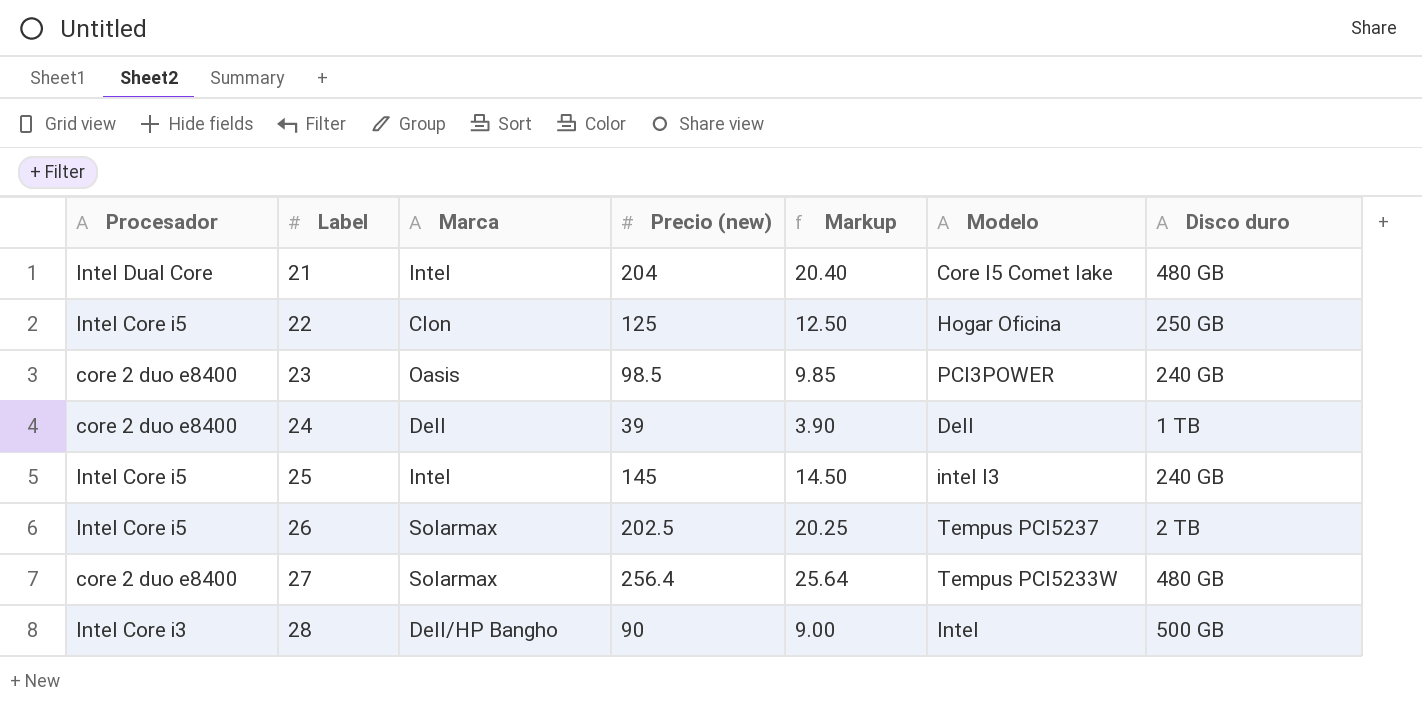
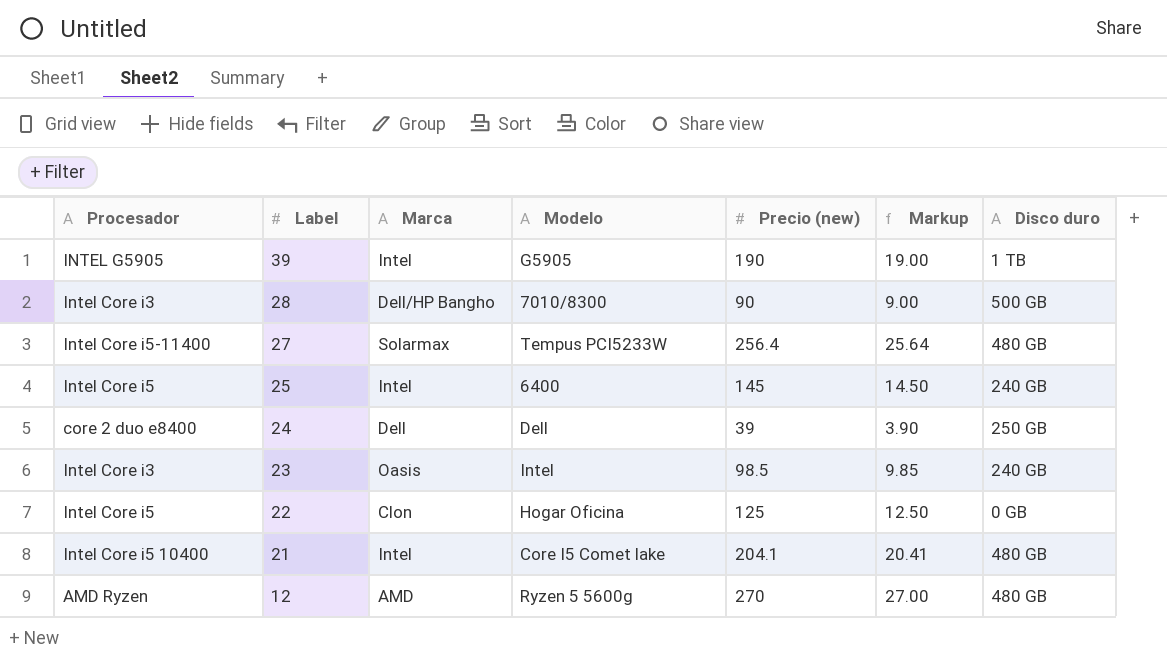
row order: Label ascending -> Label descending
column Modelo | position: 6 -> 4
row 26: Intel Core i5 | Solarmax | 202.5 | 20.25 | Tempus PCI5237 | 2 TB -> none
row 39: none -> INTEL G5905 | Intel | G5905 | 190 | 19.00 | 1 TB
28 | Modelo: Intel -> 7010/8300
27 | Procesador: core 2 duo e8400 -> Intel Core i5-11400
25 | Modelo: intel I3 -> 6400
24 | Disco duro: 1 TB -> 250 GB
23 | Procesador: core 2 duo e8400 -> Intel Core i3
23 | Modelo: PCI3POWER -> Intel
22 | Disco duro: 250 GB -> 0 GB
21 | Procesador: Intel Dual Core -> Intel Core i5 10400
21 | Precio (new): 204 -> 204.1
21 | Markup: 20.40 -> 20.41
row 12: none -> AMD Ryzen | AMD | Ryzen 5 5600g | 270 | 27.00 | 480 GB

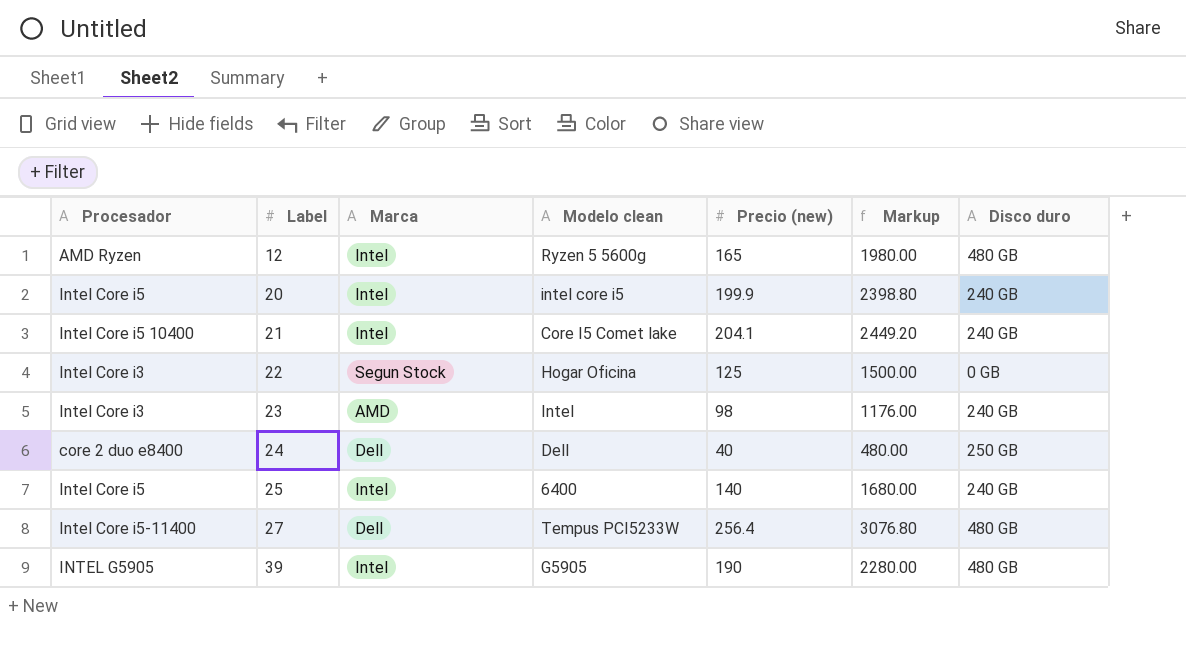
row order: Label descending -> Label ascending
column name: Modelo -> Modelo clean
column Markup | formula: [Precio (new)] * 0.1 -> [Precio (new)] * 12
row 28: Intel Core i3 | Dell/HP Bangho | 7010/8300 | 90 | 9.00 | 500 GB -> none
12 | Marca: AMD -> Intel
12 | Precio (new): 270 -> 165
row 20: none -> Intel Core i5 | Intel | intel core i5 | 199.9 | 2398.80 | 240 GB
21 | Disco duro: 480 GB -> 240 GB
22 | Procesador: Intel Core i5 -> Intel Core i3
22 | Marca: Clon -> Segun Stock
23 | Marca: Oasis -> AMD
23 | Precio (new): 98.5 -> 98
24 | Precio (new): 39 -> 40
25 | Precio (new): 145 -> 140
27 | Marca: Solarmax -> Dell
39 | Disco duro: 1 TB -> 480 GB

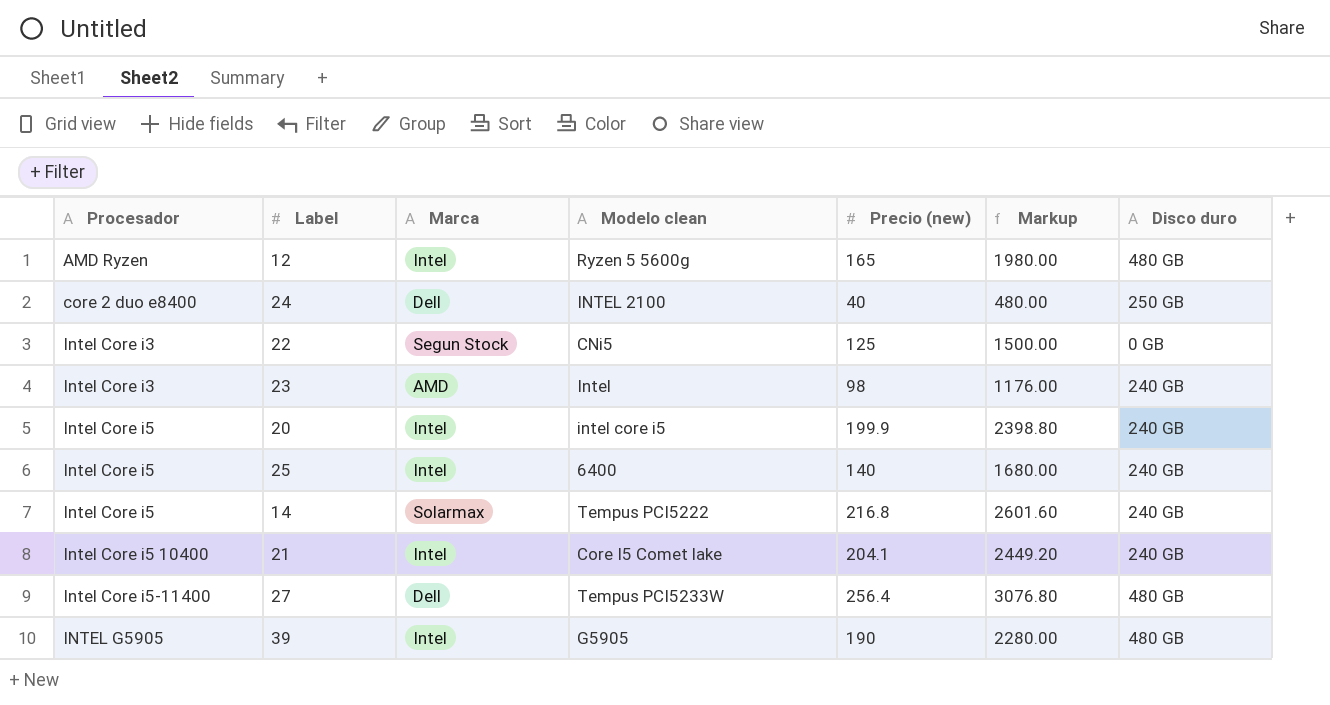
row order: Label ascending -> Procesador ascending
24 | Modelo clean: Dell -> INTEL 2100
22 | Modelo clean: Hogar Oficina -> CNi5
row 14: none -> Intel Core i5 | Solarmax | Tempus PCI5222 | 216.8 | 2601.60 | 240 GB

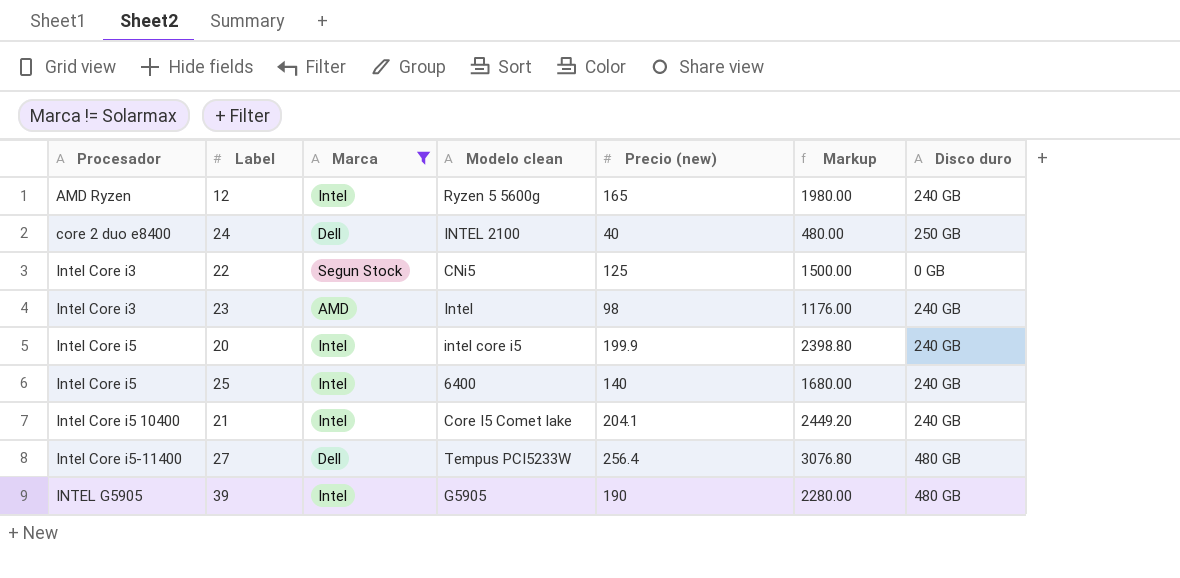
filter: none -> Marca != Solarmax
12 | Disco duro: 480 GB -> 240 GB

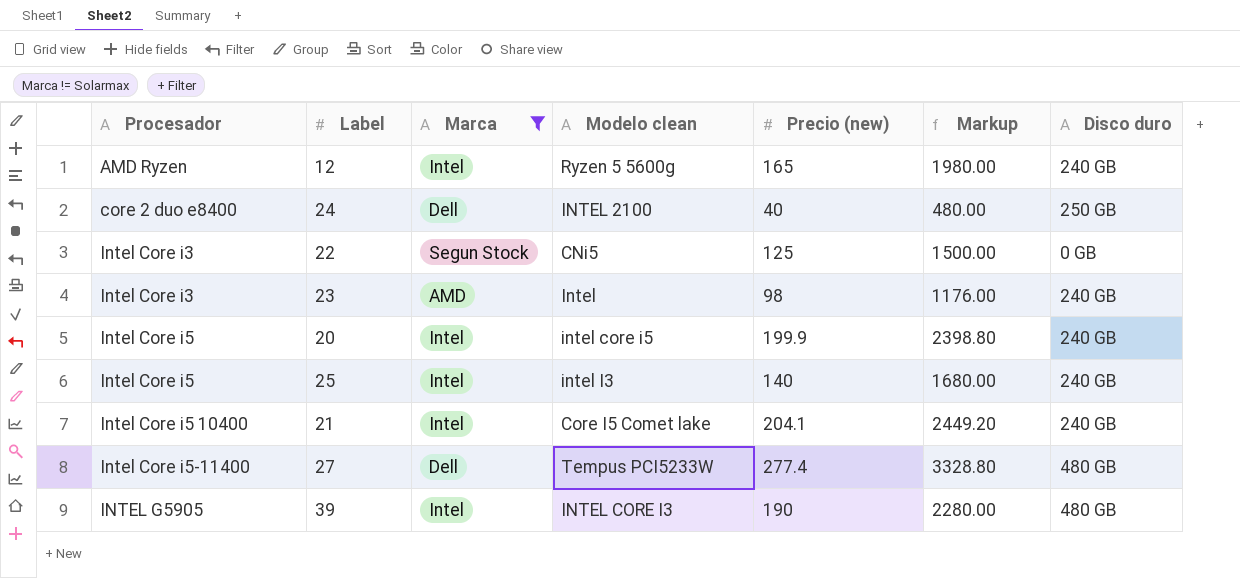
25 | Modelo clean: 6400 -> intel I3
27 | Precio (new): 256.4 -> 277.4
27 | Markup: 3076.80 -> 3328.80
39 | Modelo clean: G5905 -> INTEL CORE I3

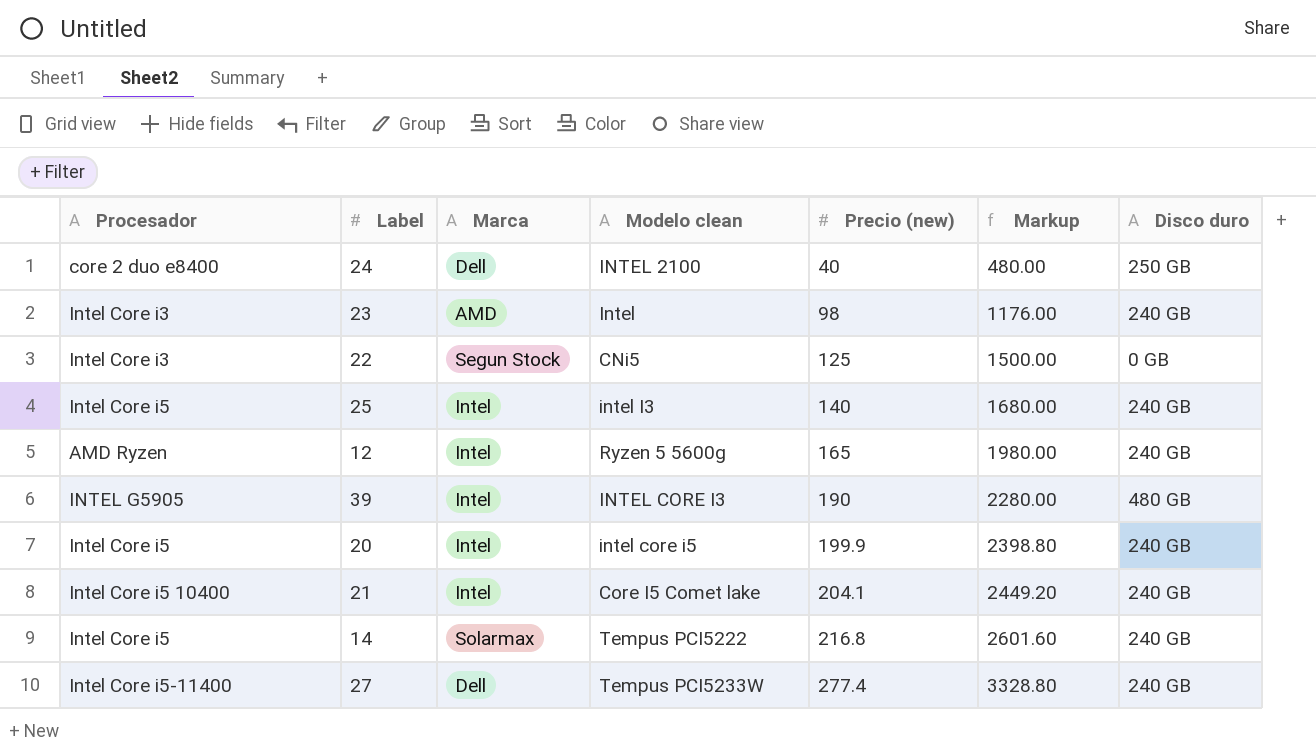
filter: Marca != Solarmax -> none
row order: Procesador ascending -> Precio (new) ascending
27 | Disco duro: 480 GB -> 240 GB

